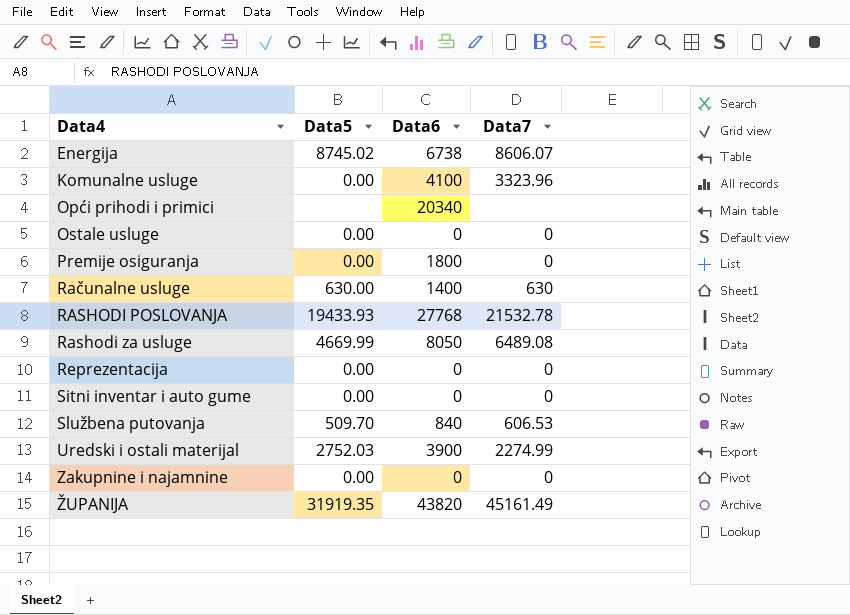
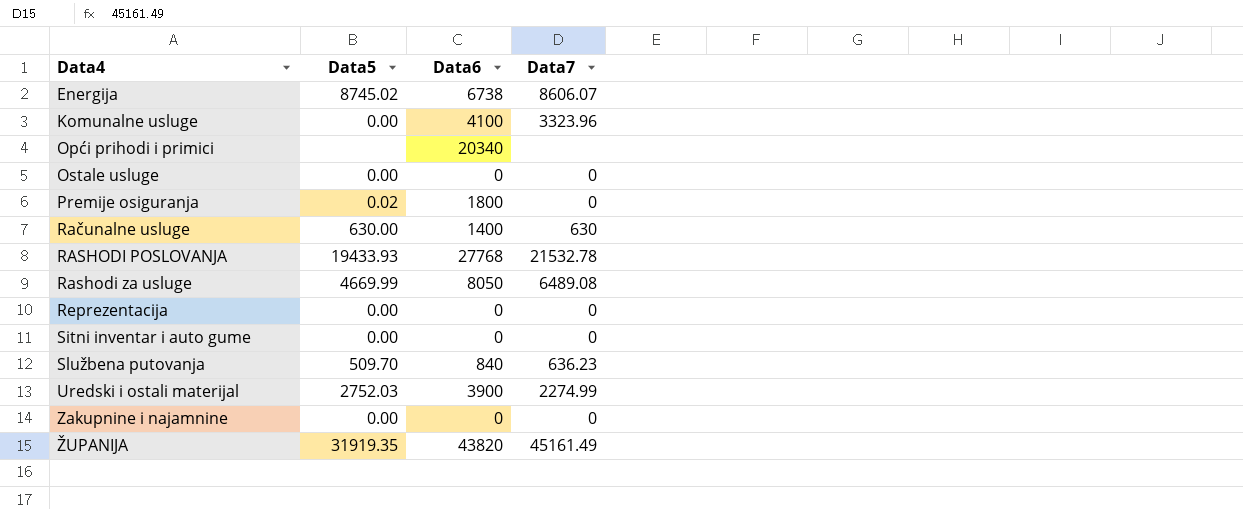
Premije osiguranja | Data5: 0.00 -> 0.02
Službena putovanja | Data7: 606.53 -> 636.23

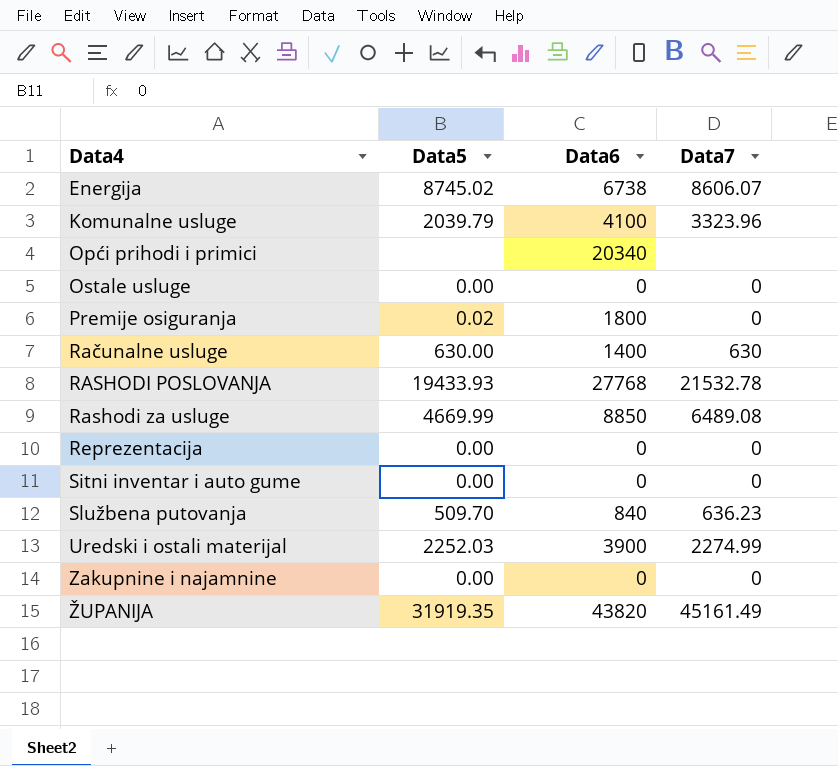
Komunalne usluge | Data5: 0.00 -> 2039.79
Rashodi za usluge | Data6: 8050 -> 8850
Uredski i ostali materijal | Data5: 2752.03 -> 2252.03

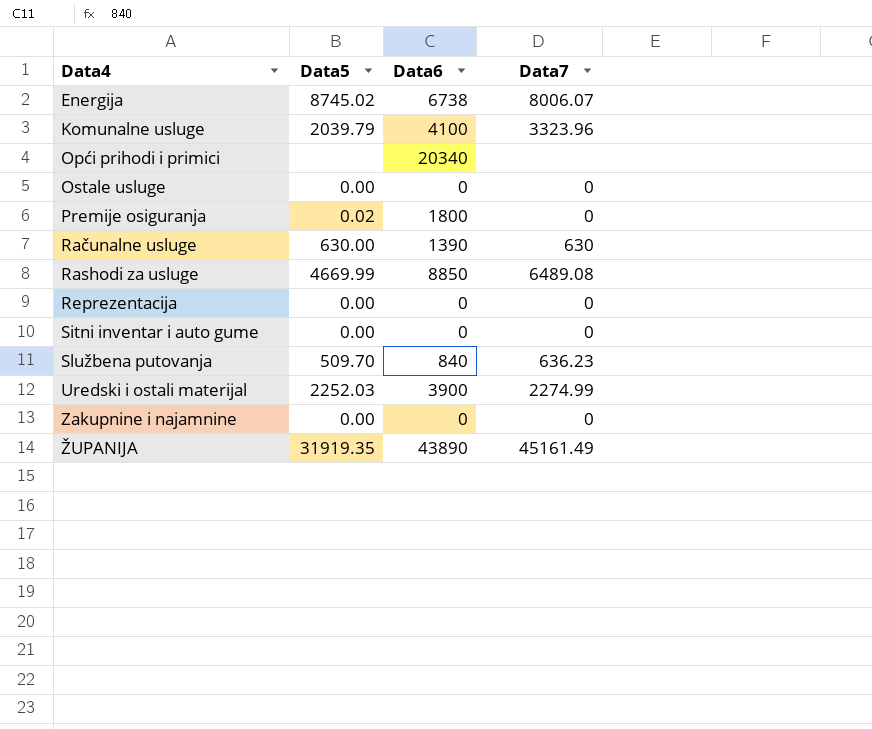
row RASHODI POSLOVANJA: 19433.93 | 27768 | 21532.78 -> none
Energija | Data7: 8606.07 -> 8006.07
Računalne usluge | Data6: 1400 -> 1390
ŽUPANIJA | Data6: 43820 -> 43890

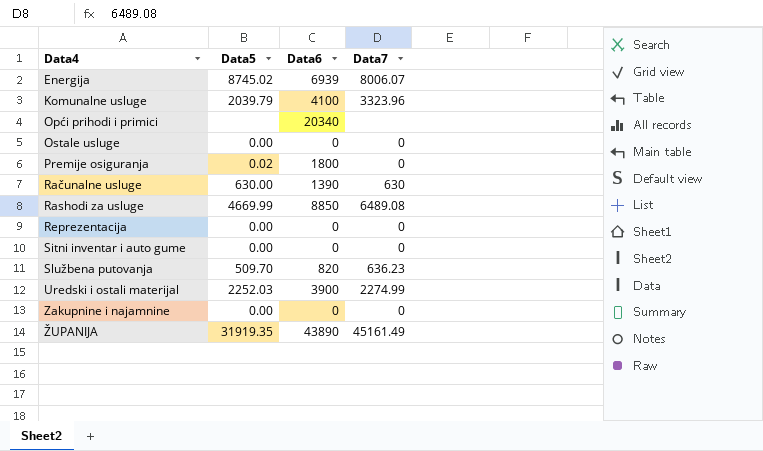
Energija | Data6: 6738 -> 6939
Službena putovanja | Data6: 840 -> 820

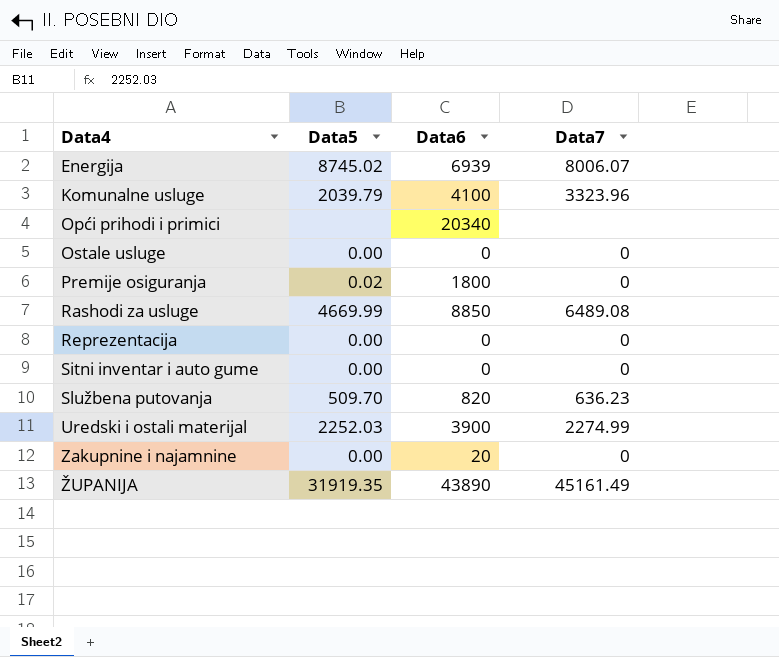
row Računalne usluge: 630.00 | 1390 | 630 -> none
Zakupnine i najamnine | Data6: 0 -> 20

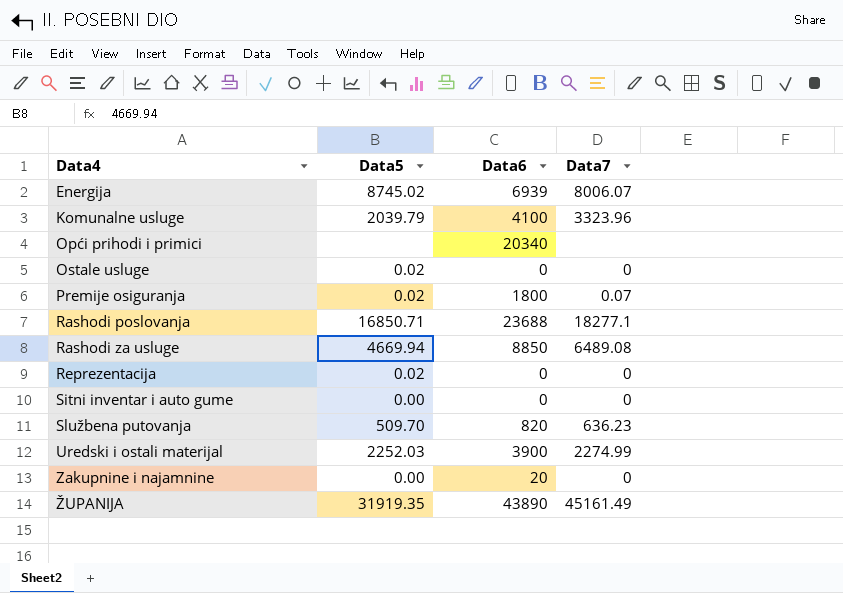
Ostale usluge | Data5: 0.00 -> 0.02
Premije osiguranja | Data7: 0 -> 0.07
row Rashodi poslovanja: none -> 16850.71 | 23688 | 18277.1
Rashodi za usluge | Data5: 4669.99 -> 4669.94
Reprezentacija | Data5: 0.00 -> 0.02

